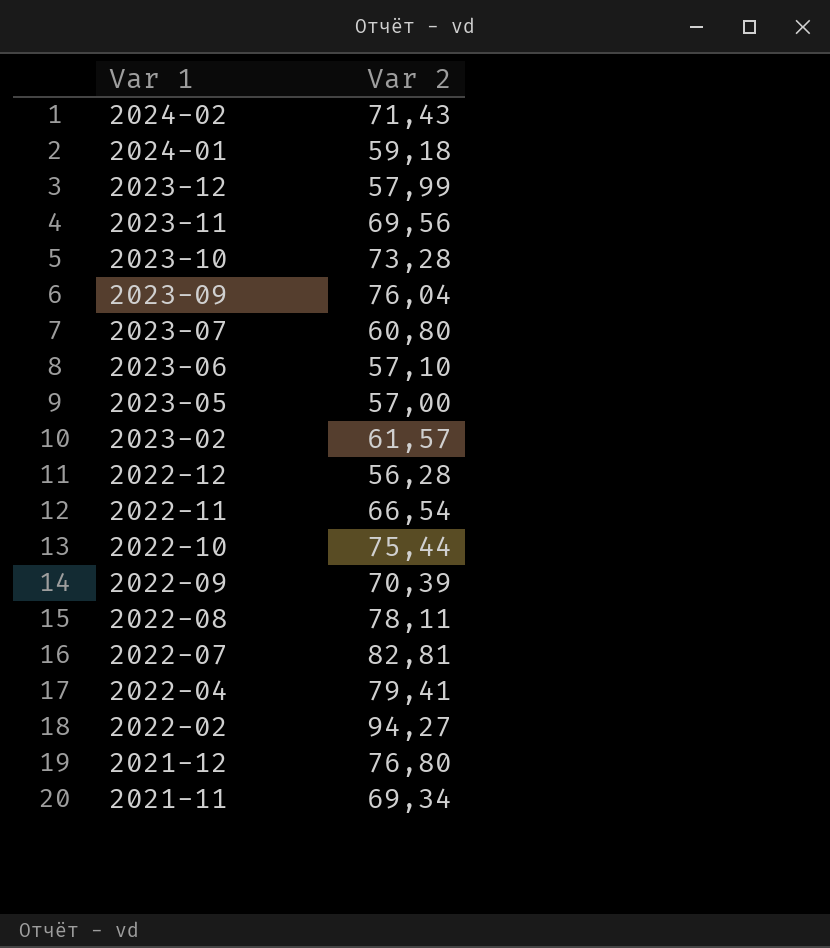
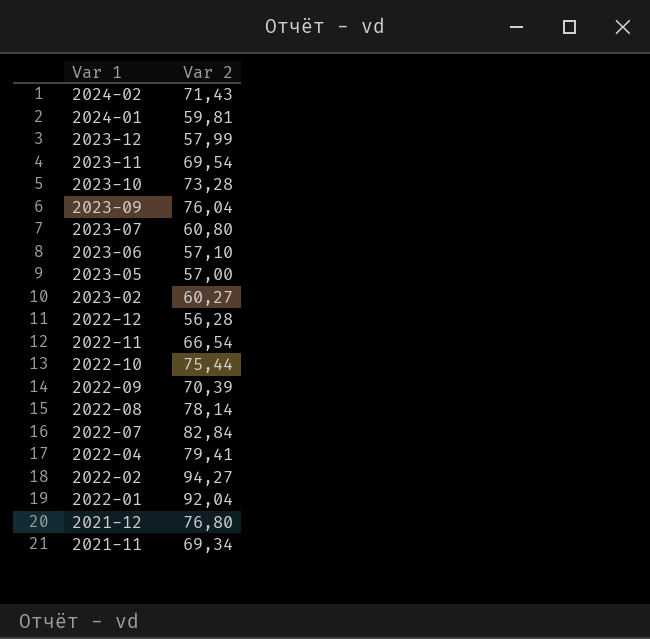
2024-01 | Var 2: 59,18 -> 59,81
2023-11 | Var 2: 69,56 -> 69,54
2023-02 | Var 2: 61,57 -> 60,27
2022-08 | Var 2: 78,11 -> 78,14
2022-07 | Var 2: 82,81 -> 82,84
row 2022-01: none -> 92,04

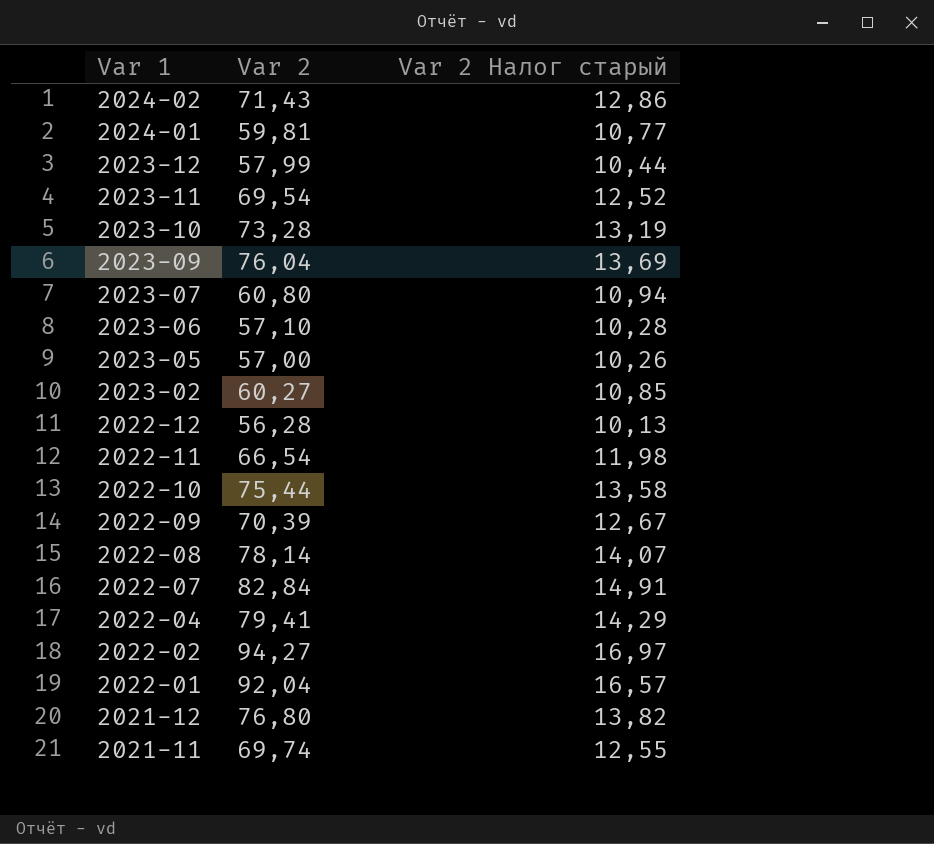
column Var 2 Налог старый | formula: none -> [Var 2] * 0,18
2021-11 | Var 2: 69,34 -> 69,74

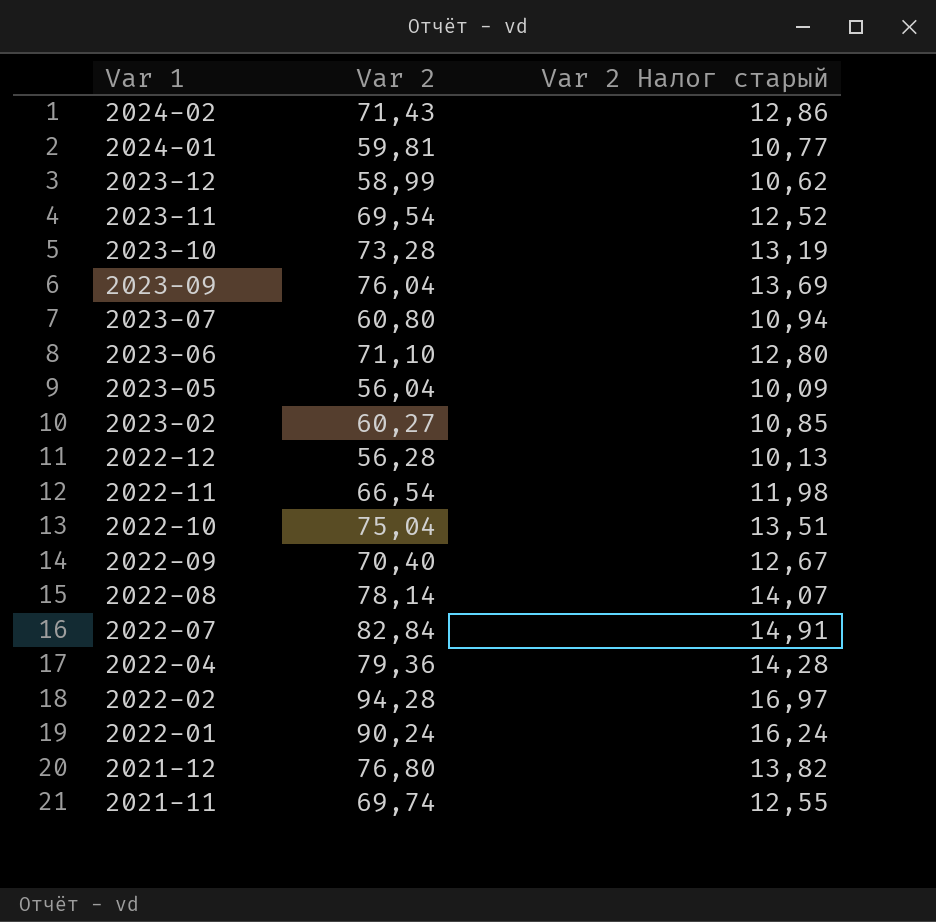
2023-12 | Var 2: 57,99 -> 58,99
2023-12 | Var 2 Налог старый: 10,44 -> 10,62
2023-06 | Var 2: 57,10 -> 71,10
2023-06 | Var 2 Налог старый: 10,28 -> 12,80
2023-05 | Var 2: 57,00 -> 56,04
2023-05 | Var 2 Налог старый: 10,26 -> 10,09
2022-10 | Var 2: 75,44 -> 75,04
2022-10 | Var 2 Налог старый: 13,58 -> 13,51
2022-09 | Var 2: 70,39 -> 70,40
2022-04 | Var 2: 79,41 -> 79,36
2022-04 | Var 2 Налог старый: 14,29 -> 14,28
2022-02 | Var 2: 94,27 -> 94,28
2022-01 | Var 2: 92,04 -> 90,24
2022-01 | Var 2 Налог старый: 16,57 -> 16,24

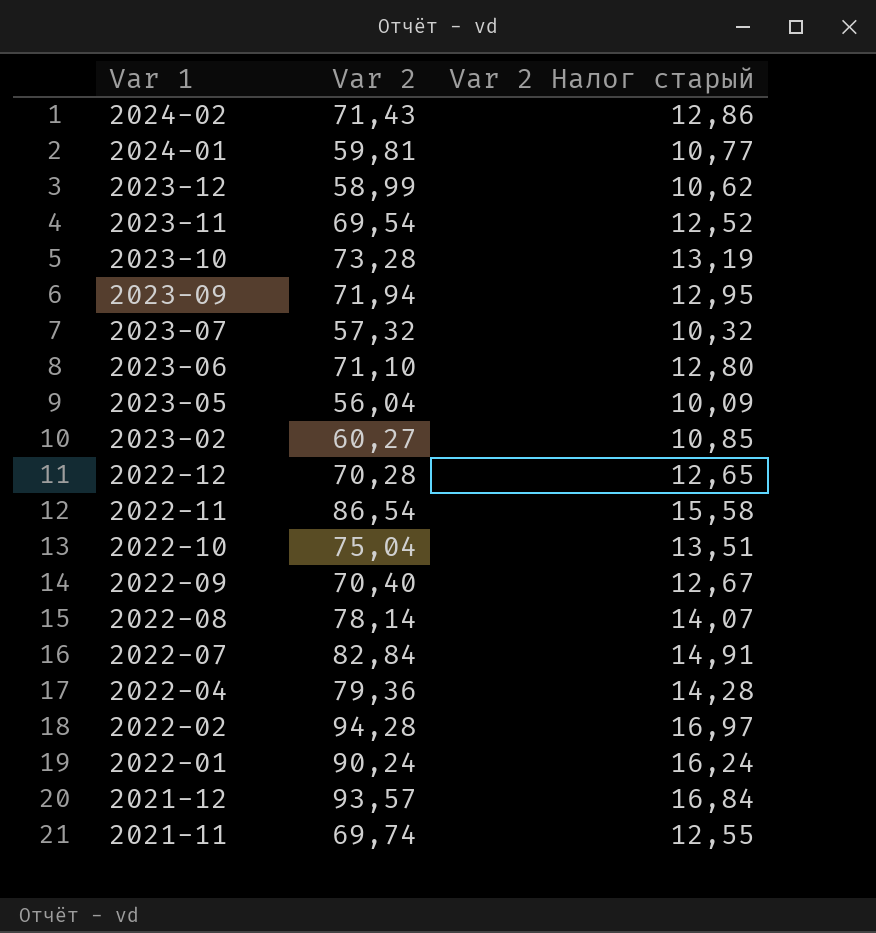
2023-09 | Var 2: 76,04 -> 71,94
2023-09 | Var 2 Налог старый: 13,69 -> 12,95
2023-07 | Var 2: 60,80 -> 57,32
2023-07 | Var 2 Налог старый: 10,94 -> 10,32
2022-12 | Var 2: 56,28 -> 70,28
2022-12 | Var 2 Налог старый: 10,13 -> 12,65
2022-11 | Var 2: 66,54 -> 86,54
2022-11 | Var 2 Налог старый: 11,98 -> 15,58
2021-12 | Var 2: 76,80 -> 93,57
2021-12 | Var 2 Налог старый: 13,82 -> 16,84

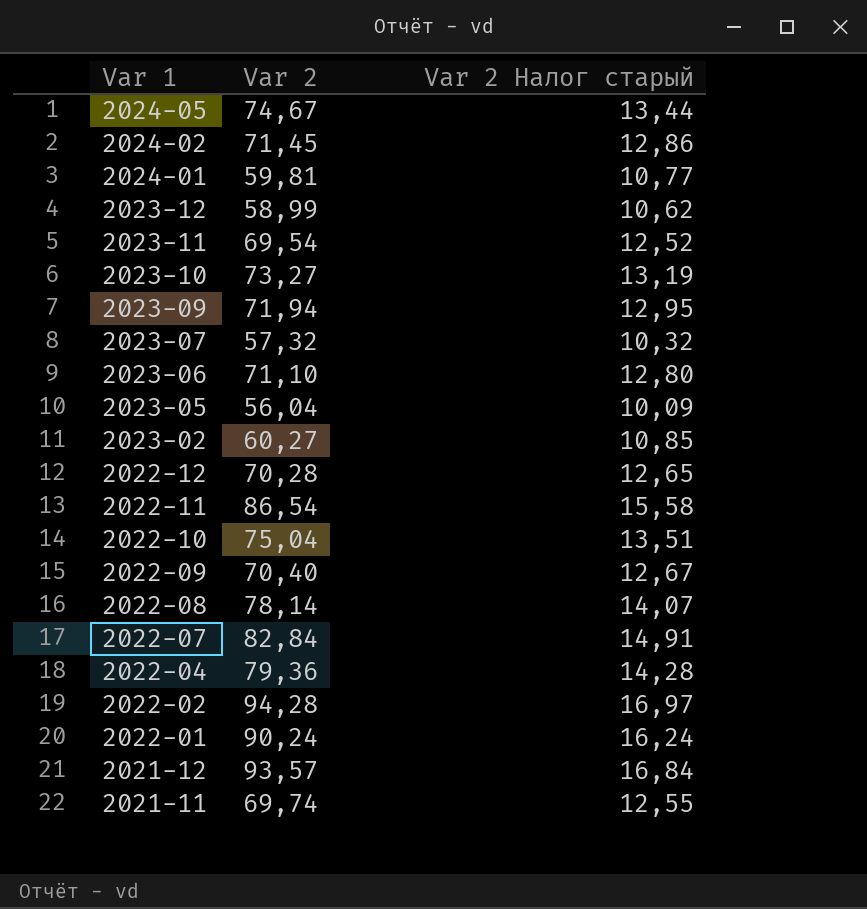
row 2024-05: none -> 74,67 | 13,44
2024-02 | Var 2: 71,43 -> 71,45
2023-10 | Var 2: 73,28 -> 73,27

